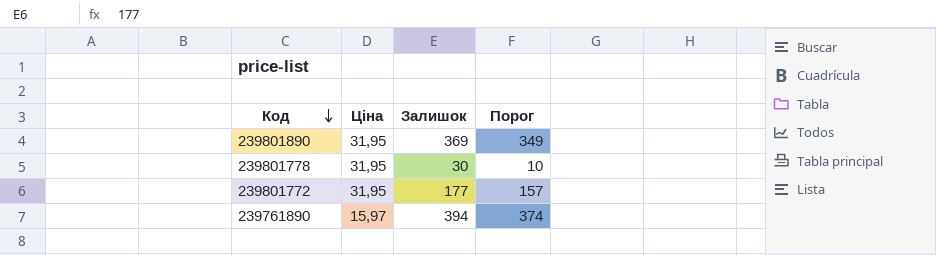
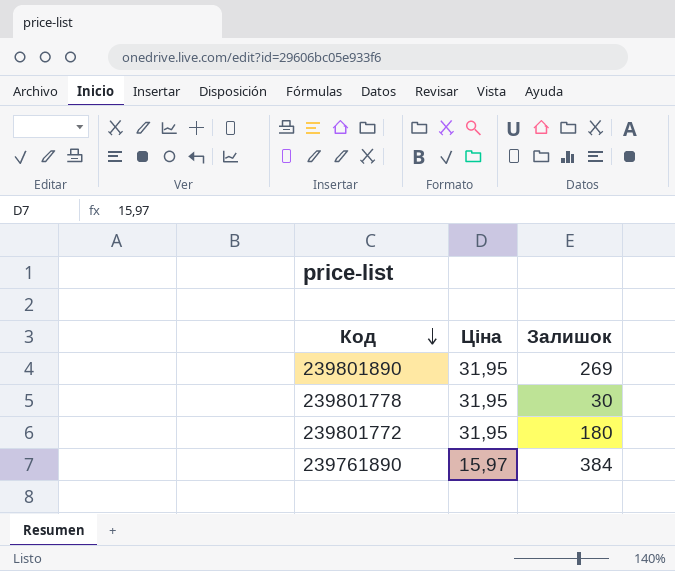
column Порог | formula: [Залишок] - 20 -> none
239801890 | Залишок: 369 -> 269
239801772 | Залишок: 177 -> 180
239761890 | Залишок: 394 -> 384

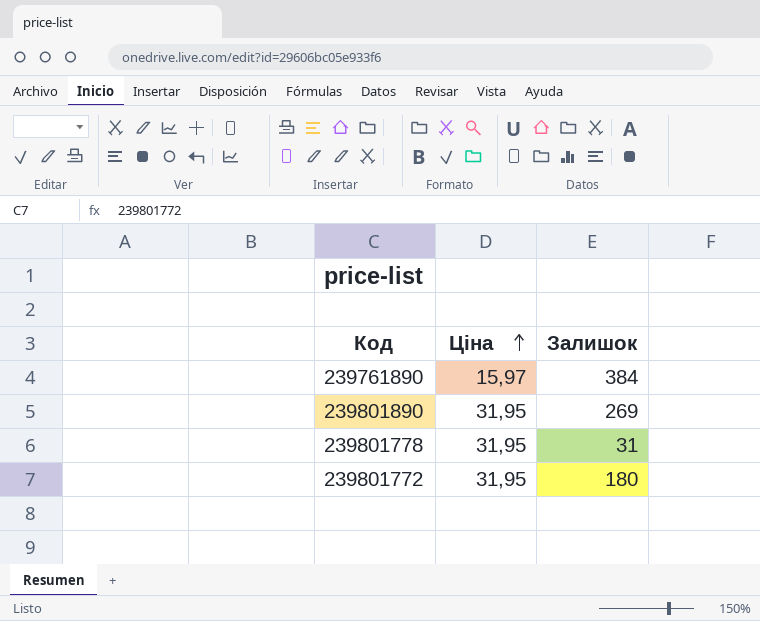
row order: Код descending -> Ціна ascending
239801778 | Залишок: 30 -> 31

